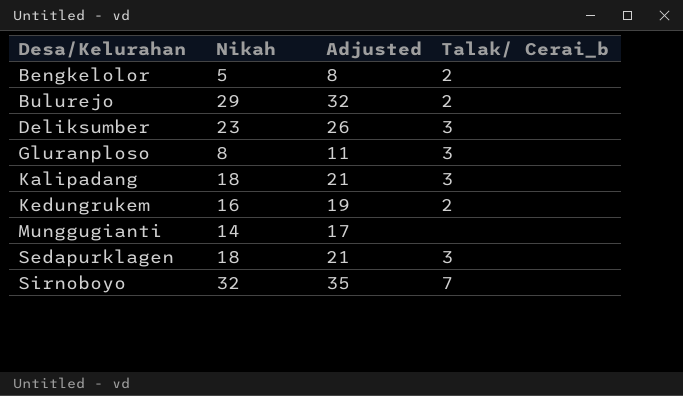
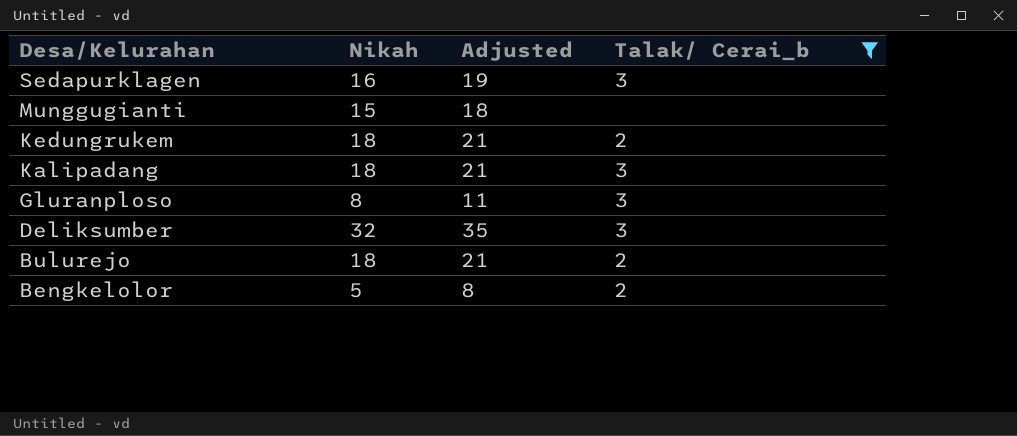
filter: none -> Talak/ Cerai_b != 7
row order: Desa/Kelurahan ascending -> Desa/Kelurahan descending
Sedapurklagen | Nikah: 18 -> 16
Sedapurklagen | Adjusted: 21 -> 19
Munggugianti | Nikah: 14 -> 15
Munggugianti | Adjusted: 17 -> 18
Kedungrukem | Nikah: 16 -> 18
Kedungrukem | Adjusted: 19 -> 21
Deliksumber | Nikah: 23 -> 32
Deliksumber | Adjusted: 26 -> 35
Bulurejo | Nikah: 29 -> 18
Bulurejo | Adjusted: 32 -> 21

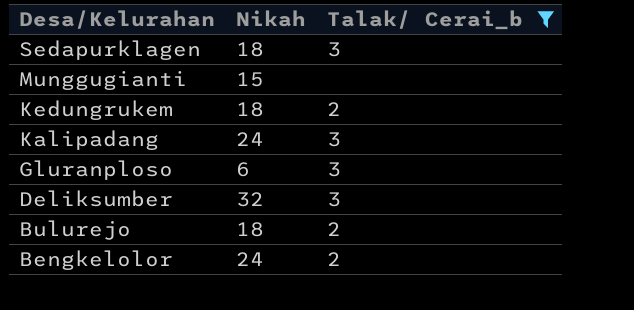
column Adjusted | formula: [Nikah] + 3 -> none
Sedapurklagen | Nikah: 16 -> 18
Kalipadang | Nikah: 18 -> 24
Gluranploso | Nikah: 8 -> 6
Bengkelolor | Nikah: 5 -> 24

